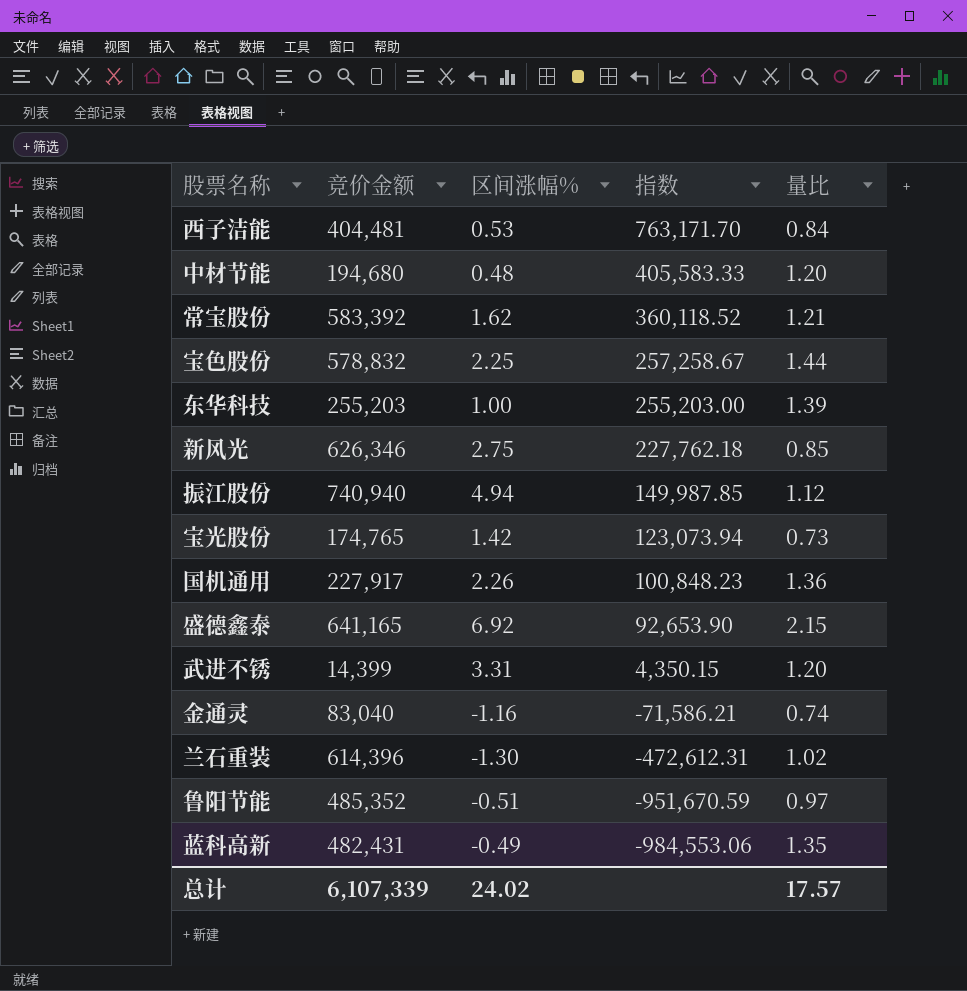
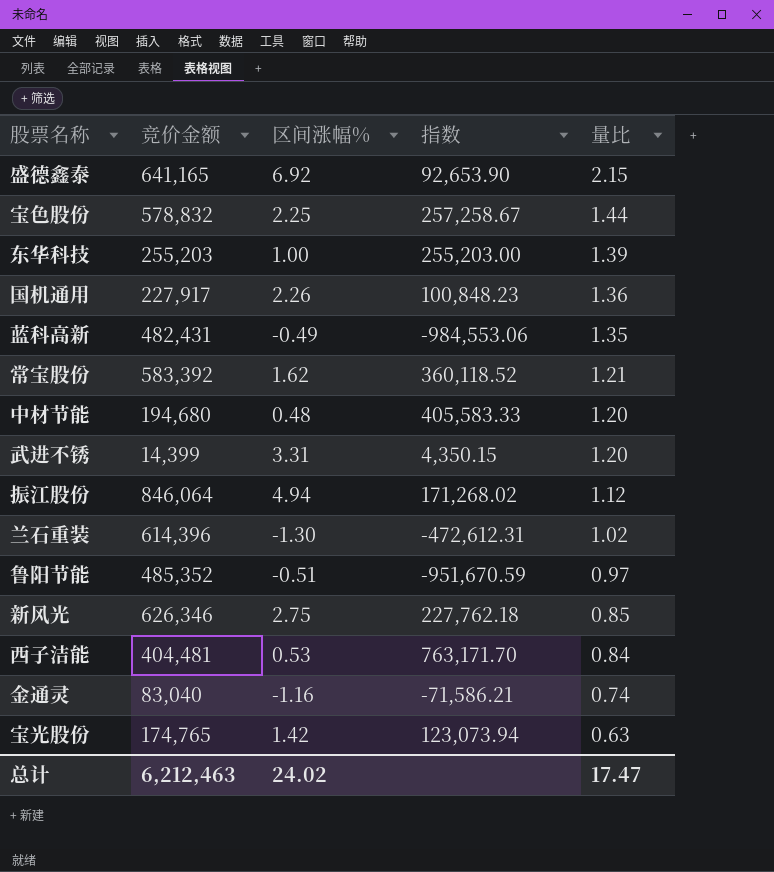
row order: 指数 descending -> 量比 descending
振江股份 | 竞价金额: 740,940 -> 846,064
振江股份 | 指数: 149,987.85 -> 171,268.02
宝光股份 | 量比: 0.73 -> 0.63
总计 | 竞价金额: 6,107,339 -> 6,212,463
总计 | 量比: 17.57 -> 17.47

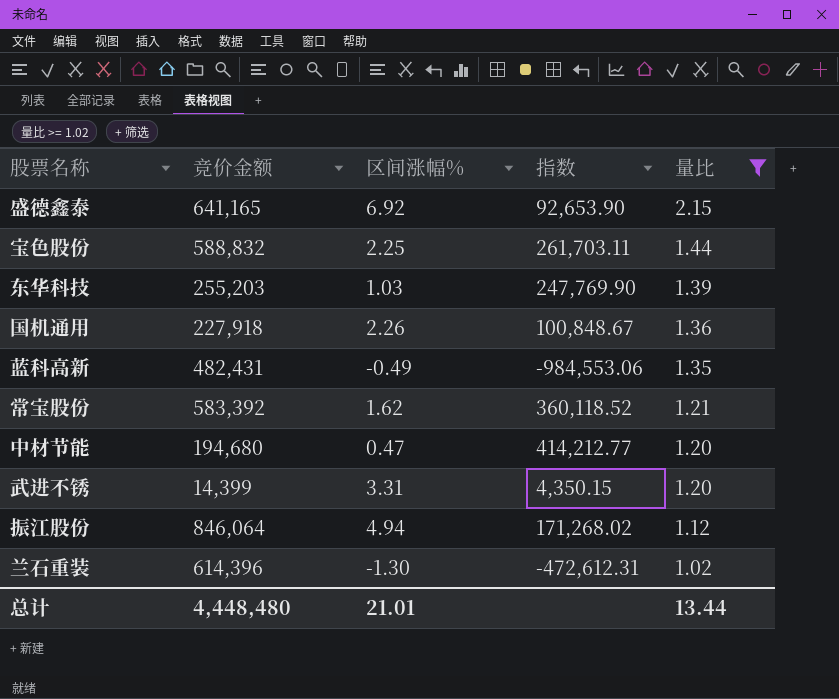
filter: none -> 量比 >= 1.02
宝色股份 | 竞价金额: 578,832 -> 588,832
宝色股份 | 指数: 257,258.67 -> 261,703.11
东华科技 | 区间涨幅%: 1.00 -> 1.03
东华科技 | 指数: 255,203.00 -> 247,769.90
国机通用 | 竞价金额: 227,917 -> 227,918
国机通用 | 指数: 100,848.23 -> 100,848.67
中材节能 | 区间涨幅%: 0.48 -> 0.47
中材节能 | 指数: 405,583.33 -> 414,212.77
总计 | 竞价金额: 6,212,463 -> 4,448,480
总计 | 区间涨幅%: 24.02 -> 21.01
总计 | 量比: 17.47 -> 13.44

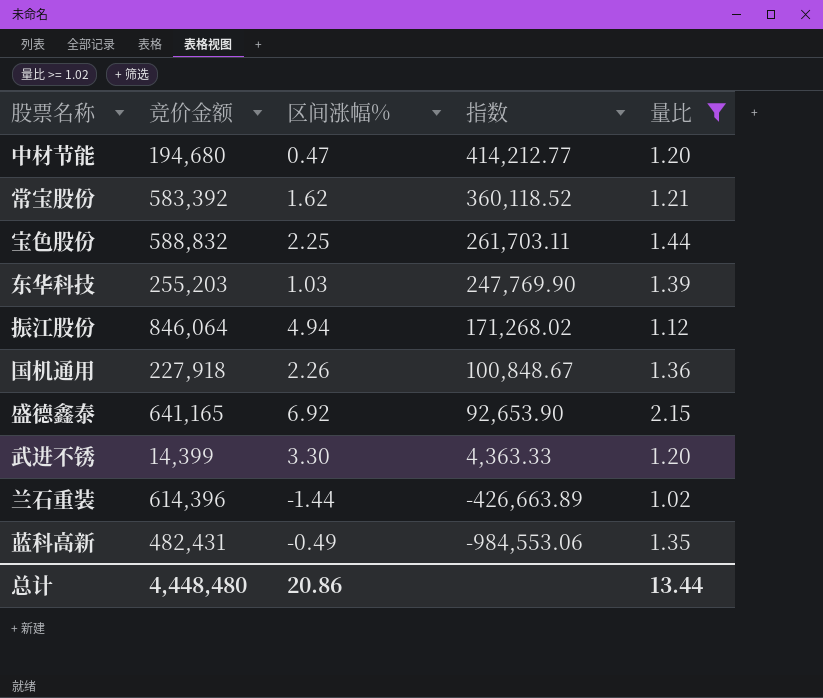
row order: 量比 descending -> 指数 descending
武进不锈 | 区间涨幅%: 3.31 -> 3.30
武进不锈 | 指数: 4,350.15 -> 4,363.33
兰石重装 | 区间涨幅%: -1.30 -> -1.44
兰石重装 | 指数: -472,612.31 -> -426,663.89
总计 | 区间涨幅%: 21.01 -> 20.86

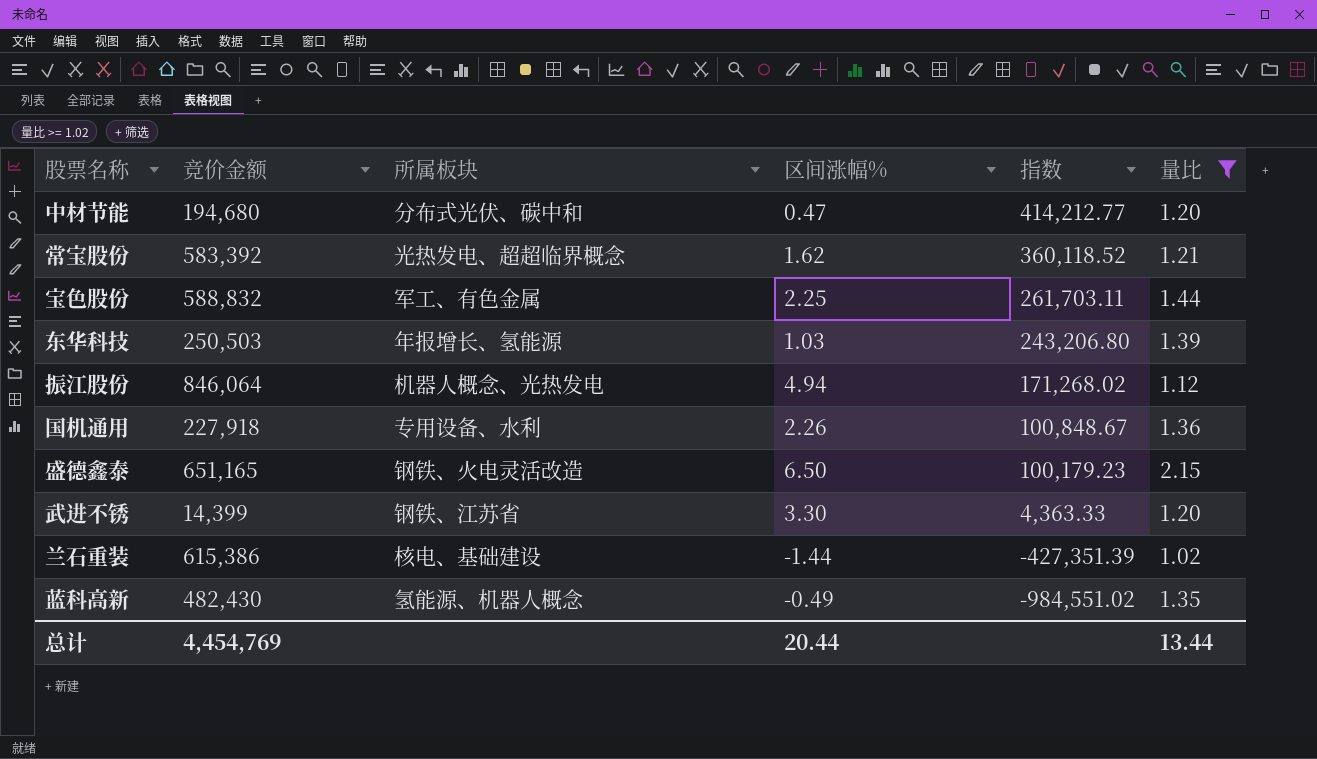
column 所属板块 | position: none -> 3
东华科技 | 竞价金额: 255,203 -> 250,503
东华科技 | 指数: 247,769.90 -> 243,206.80
盛德鑫泰 | 竞价金额: 641,165 -> 651,165
盛德鑫泰 | 区间涨幅%: 6.92 -> 6.50
盛德鑫泰 | 指数: 92,653.90 -> 100,179.23
兰石重装 | 竞价金额: 614,396 -> 615,386
兰石重装 | 指数: -426,663.89 -> -427,351.39
蓝科高新 | 竞价金额: 482,431 -> 482,430
蓝科高新 | 指数: -984,553.06 -> -984,551.02
总计 | 竞价金额: 4,448,480 -> 4,454,769
总计 | 区间涨幅%: 20.86 -> 20.44

